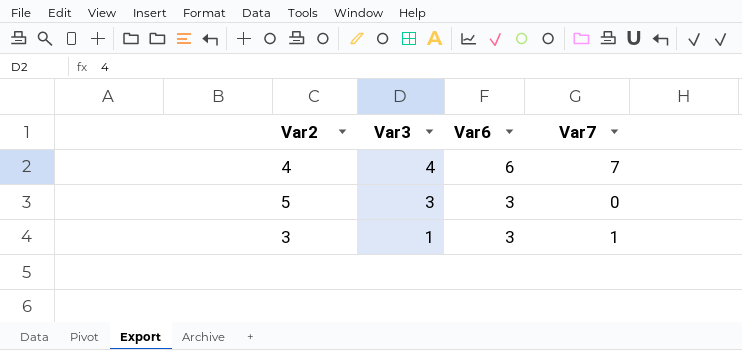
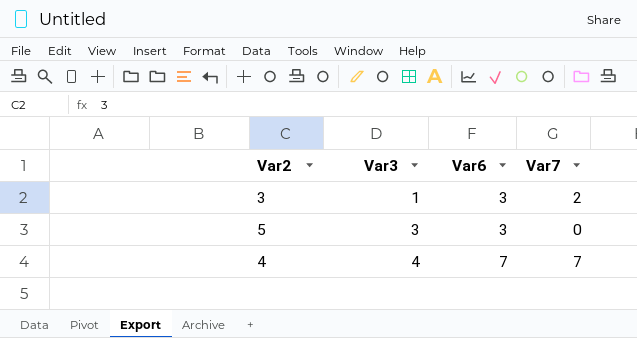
row order: Var3 descending -> Var3 ascending
3 | Var7: 1 -> 2
4 | Var6: 6 -> 7

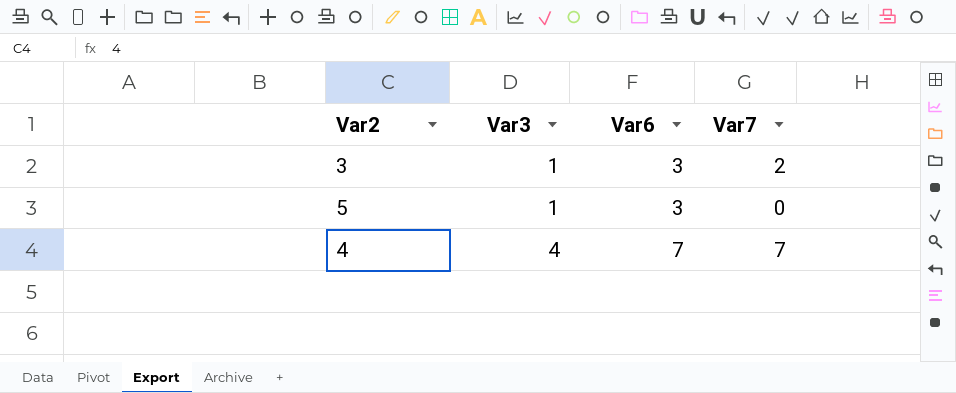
5 | Var3: 3 -> 1

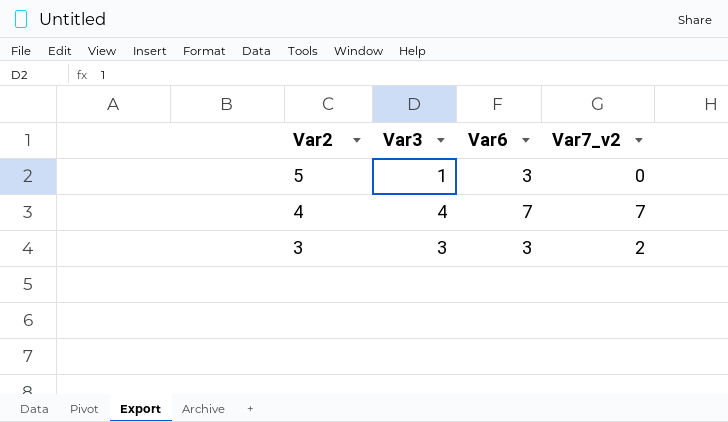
row order: Var3 ascending -> Var2 descending
column name: Var7 -> Var7_v2
3 | Var3: 1 -> 3

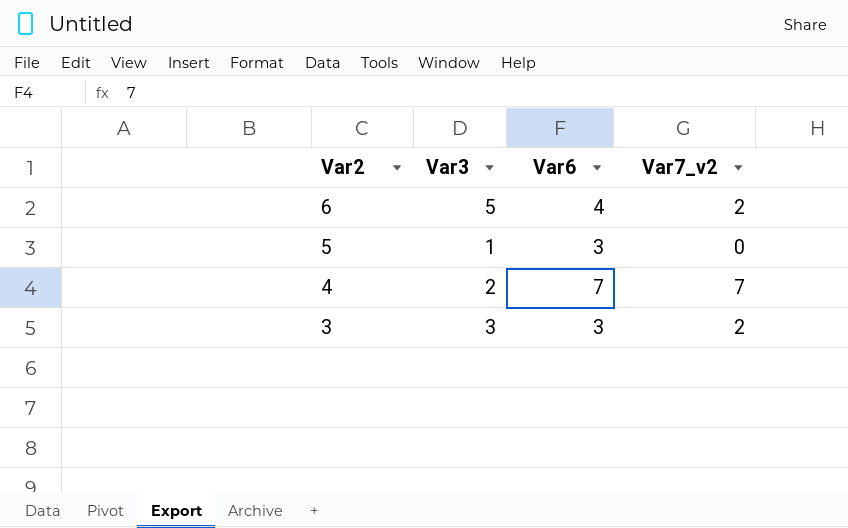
row 6: none -> 5 | 4 | 2
4 | Var3: 4 -> 2

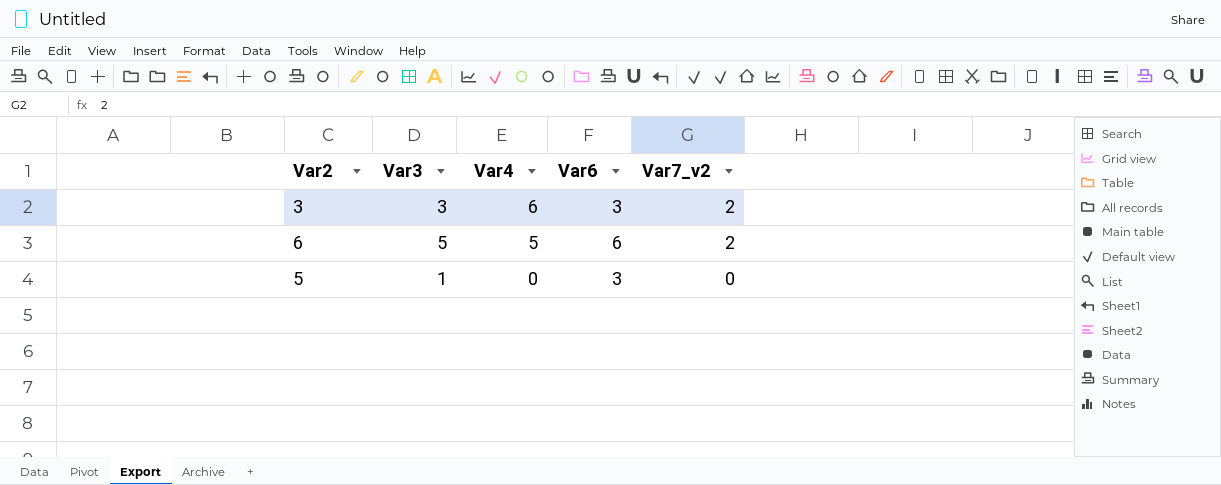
row order: Var2 descending -> Var4 descending
column Var4 | position: none -> 3
row 4: 2 | 7 | 7 -> none
6 | Var6: 4 -> 6

